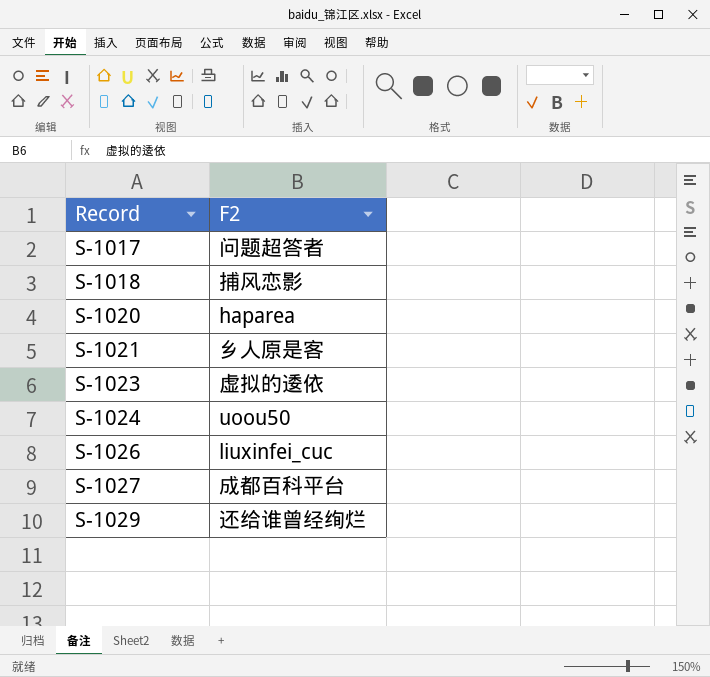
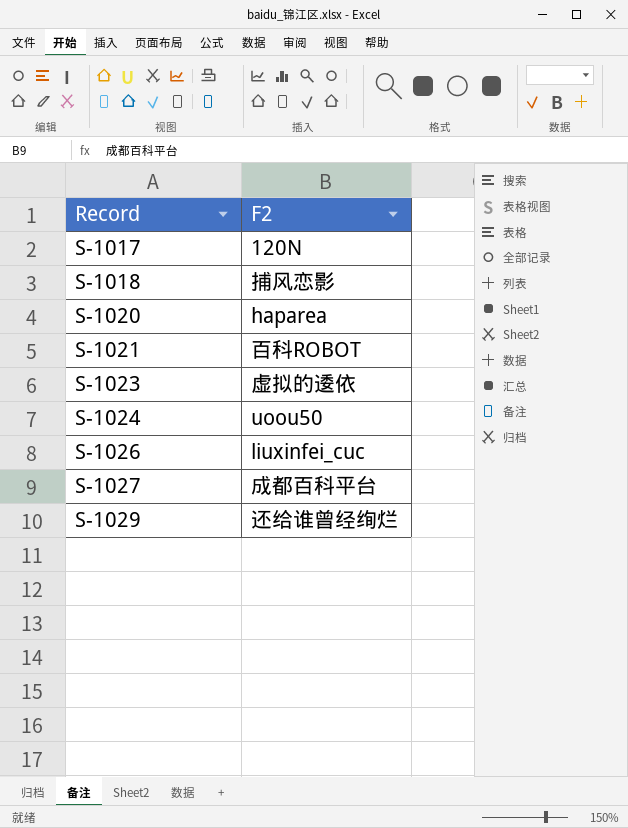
S-1017 | F2: 问题超答者 -> 120N
S-1021 | F2: 乡人原是客 -> 百科ROBOT

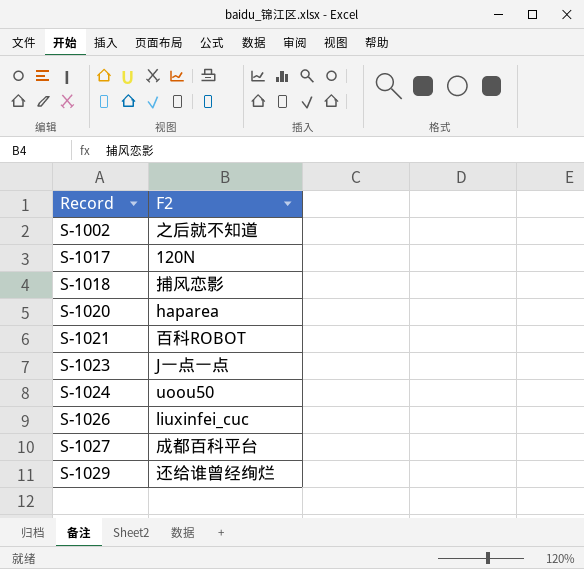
row S-1002: none -> 之后就不知道
S-1023 | F2: 虚拟的逶依 -> J一点一点

